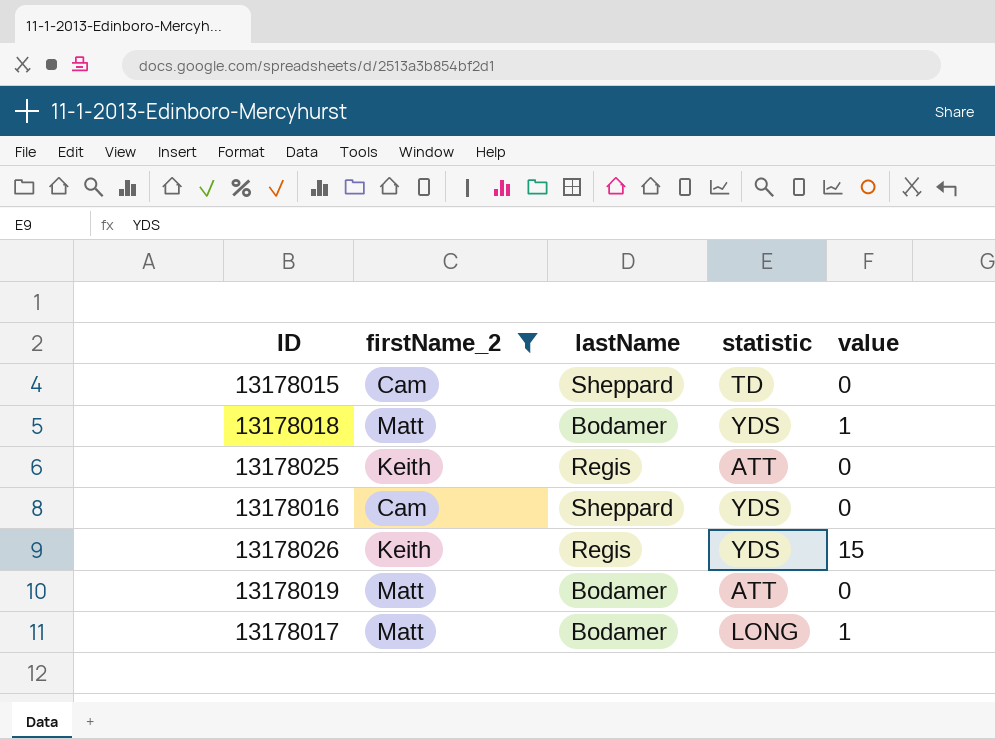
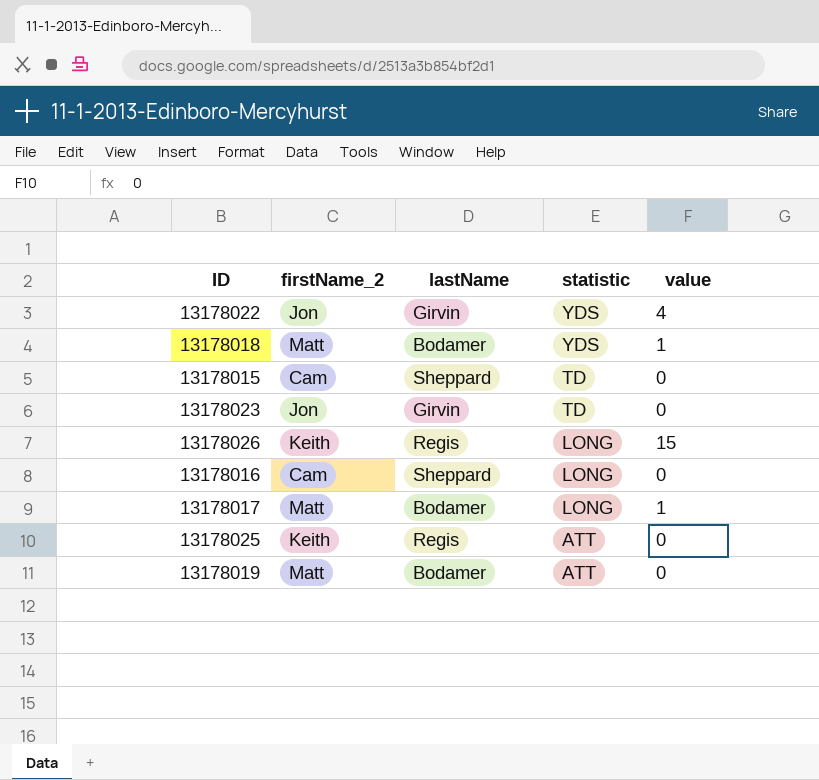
filter: firstName_2 != Jon -> none
row order: none -> statistic descending
13178026 | statistic: YDS -> LONG
13178016 | statistic: YDS -> LONG

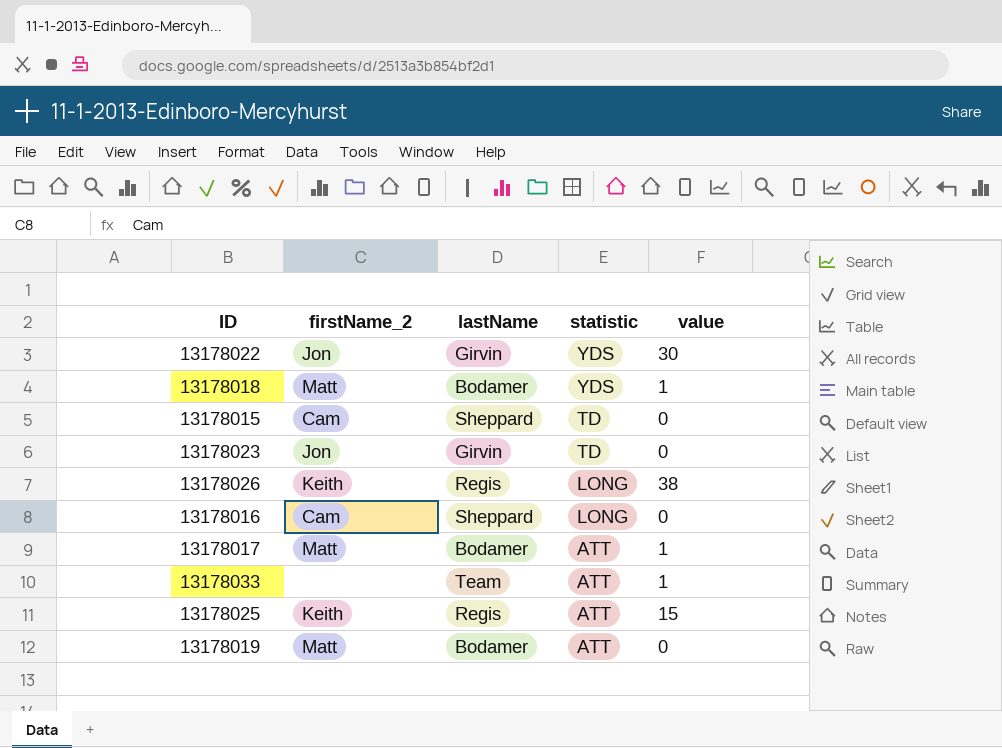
13178022 | value: 4 -> 30
13178026 | value: 15 -> 38
13178017 | statistic: LONG -> ATT
row 13178033: none -> none | Team | ATT | 1
13178025 | value: 0 -> 15

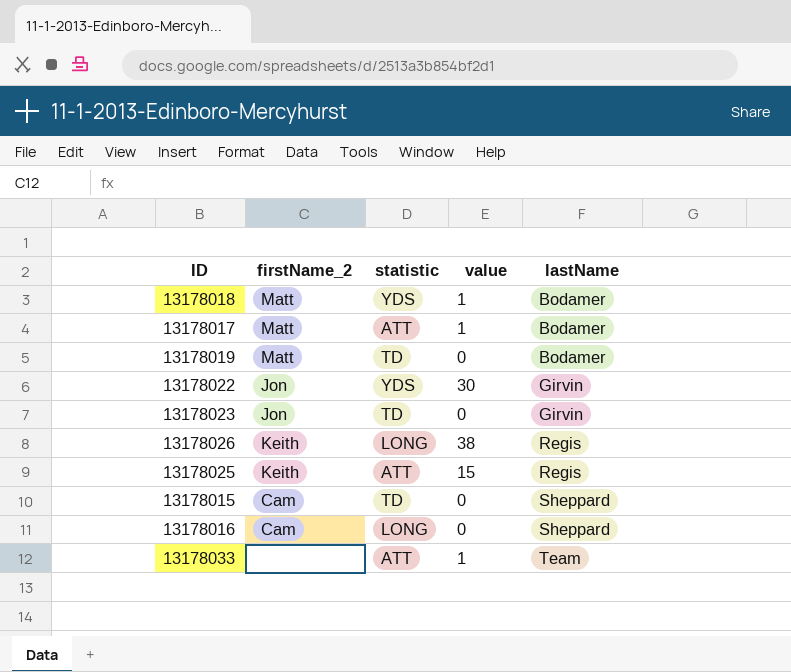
row order: statistic descending -> lastName ascending
column lastName | position: 3 -> 5
13178019 | statistic: ATT -> TD

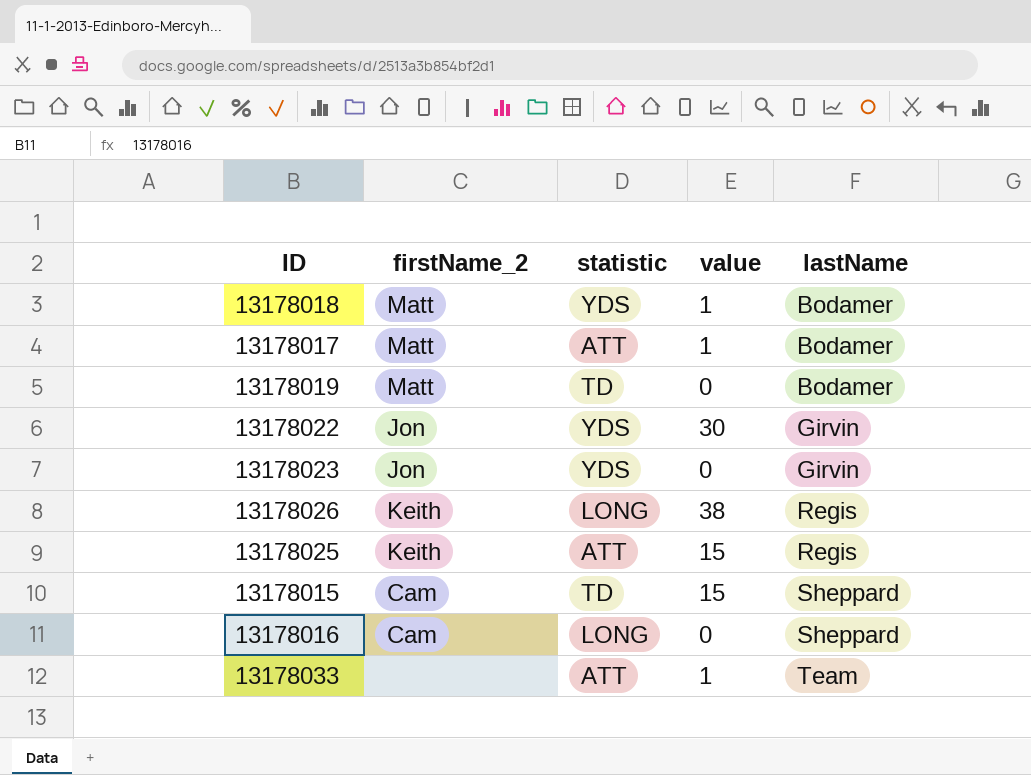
13178023 | statistic: TD -> YDS
13178015 | value: 0 -> 15

